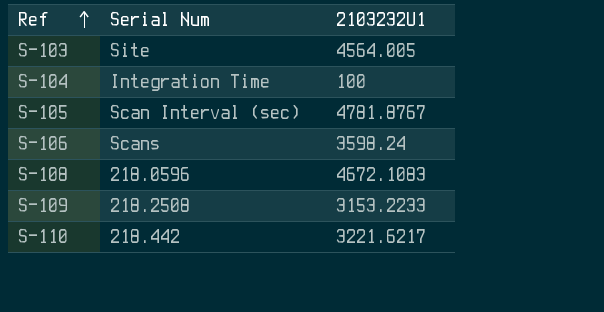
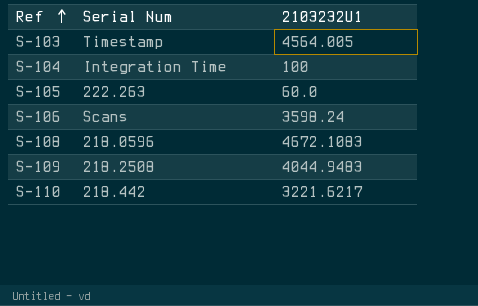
S-103 | Serial Num: Site -> Timestamp
S-105 | Serial Num: Scan Interval (sec) -> 222.263
S-105 | 2103232U1: 4781.8767 -> 60.0
S-109 | 2103232U1: 3153.2233 -> 4044.9483

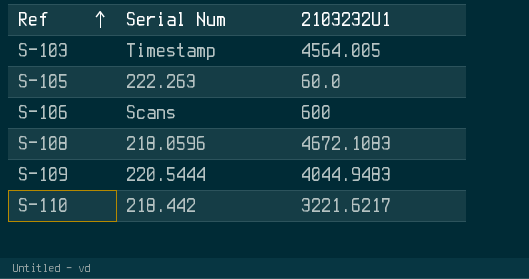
row S-104: Integration Time | 100 -> none
S-106 | 2103232U1: 3598.24 -> 600
S-109 | Serial Num: 218.2508 -> 220.5444

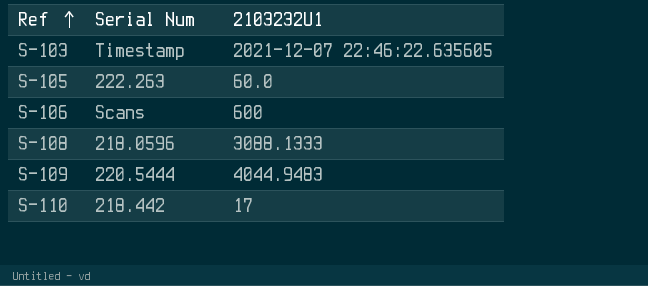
S-103 | 2103232U1: 4564.005 -> 2021-12-07 22:46:22.635605
S-108 | 2103232U1: 4672.1083 -> 3088.1333
S-110 | 2103232U1: 3221.6217 -> 17

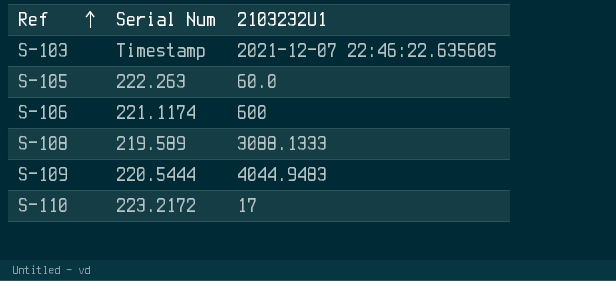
S-106 | Serial Num: Scans -> 221.1174
S-108 | Serial Num: 218.0596 -> 219.589
S-110 | Serial Num: 218.442 -> 223.2172

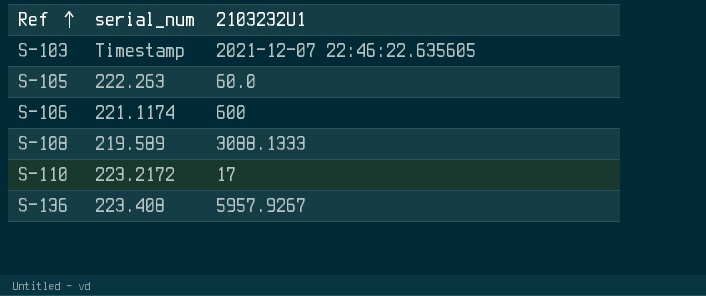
column name: Serial Num -> serial_num
row S-109: 220.5444 | 4044.9483 -> none
row S-136: none -> 223.408 | 5957.9267

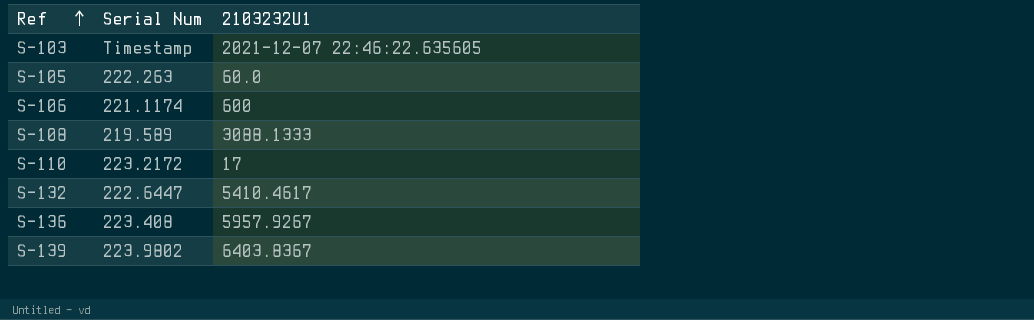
column name: serial_num -> Serial Num
row S-132: none -> 222.6447 | 5410.4617
row S-139: none -> 223.9802 | 6403.8367

